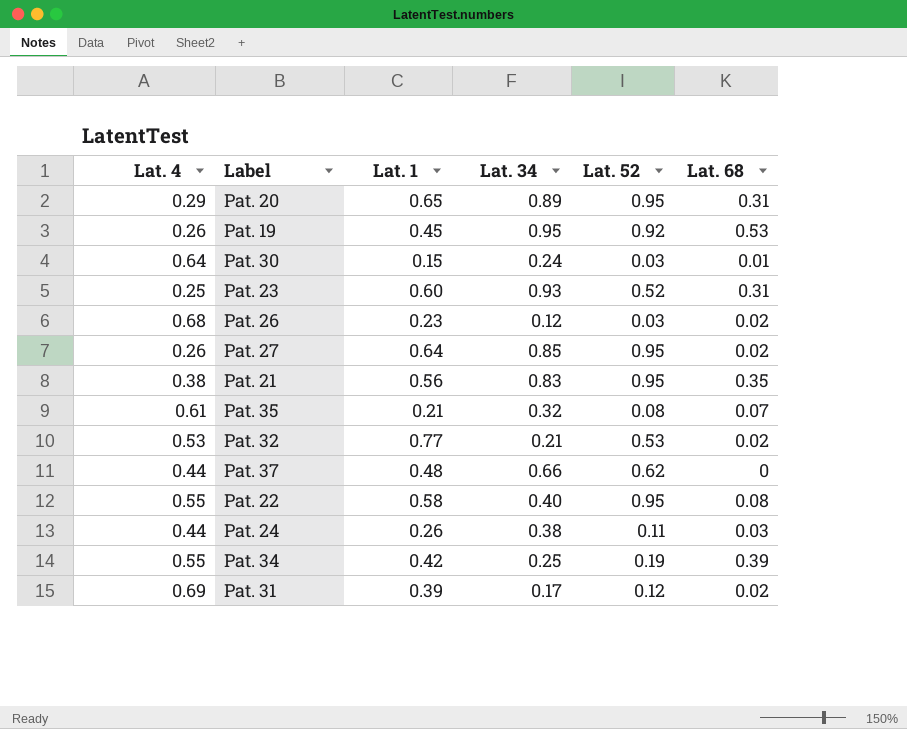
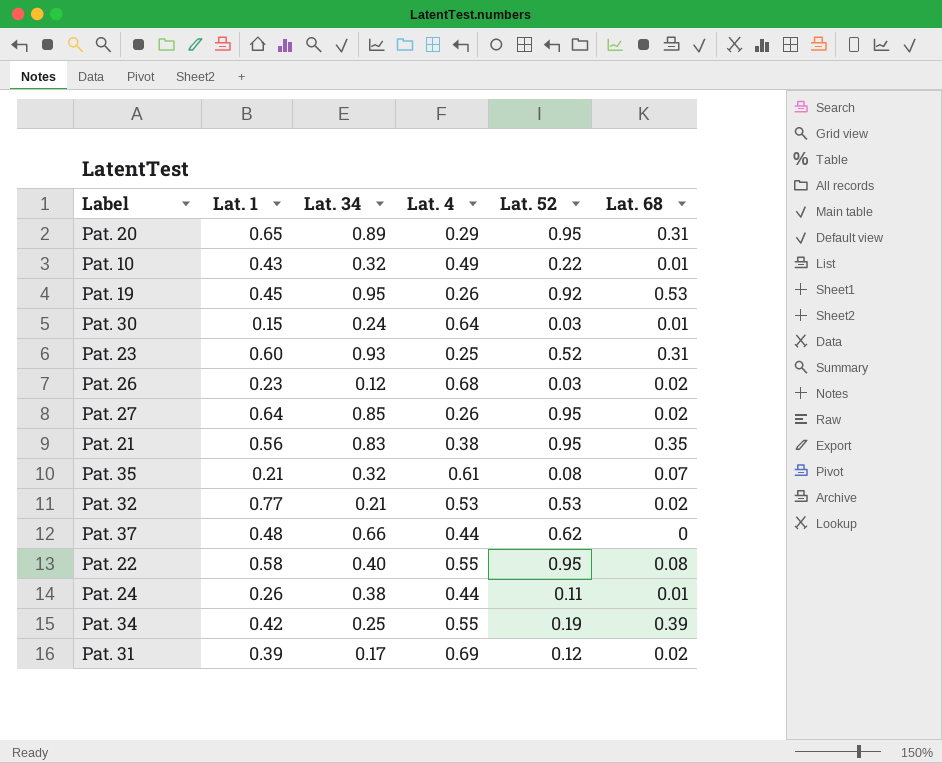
column Lat. 4 | position: 1 -> 4
row Pat. 10: none -> 0.43 | 0.32 | 0.49 | 0.22 | 0.01
Pat. 24 | Lat. 68: 0.03 -> 0.01

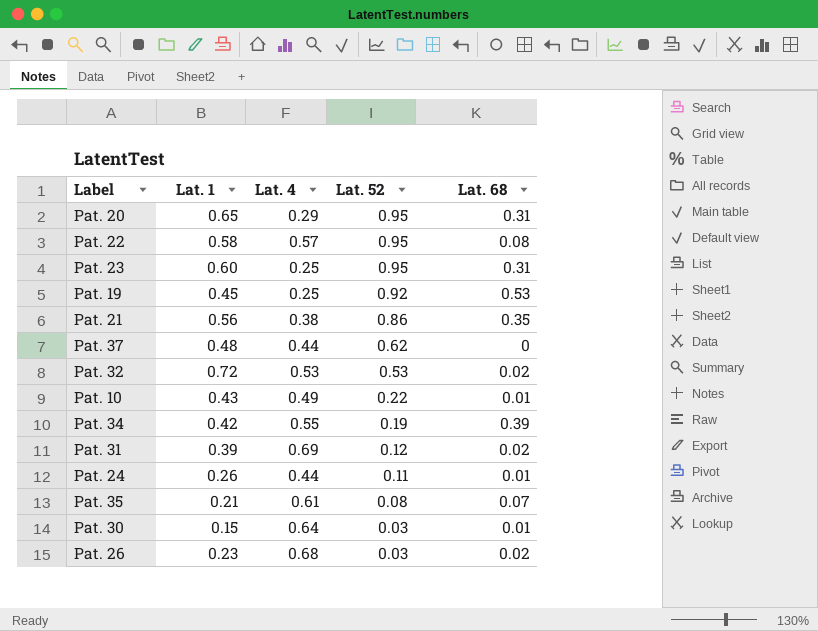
row order: none -> Lat. 52 descending
column Lat. 34 | position: 3 -> none
row Pat. 27: 0.64 | 0.85 | 0.26 | 0.95 | 0.02 -> none
Pat. 22 | Lat. 4: 0.55 -> 0.57
Pat. 23 | Lat. 52: 0.52 -> 0.95
Pat. 19 | Lat. 4: 0.26 -> 0.25
Pat. 21 | Lat. 52: 0.95 -> 0.86
Pat. 32 | Lat. 1: 0.77 -> 0.72

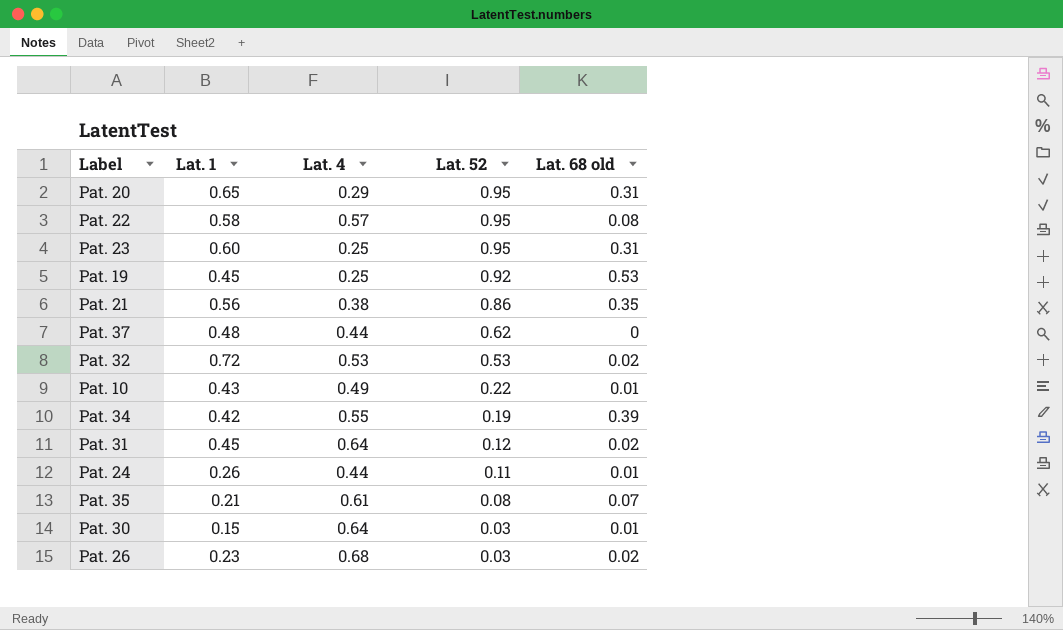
column name: Lat. 68 -> Lat. 68 old
Pat. 31 | Lat. 1: 0.39 -> 0.45
Pat. 31 | Lat. 4: 0.69 -> 0.64

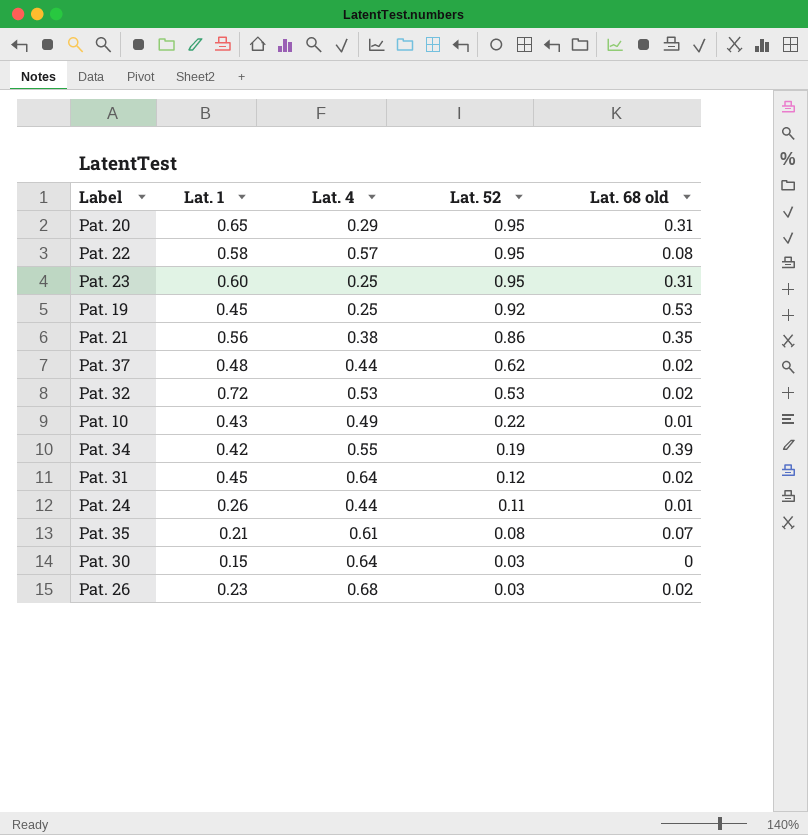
Pat. 37 | Lat. 68 old: 0 -> 0.02
Pat. 30 | Lat. 68 old: 0.01 -> 0

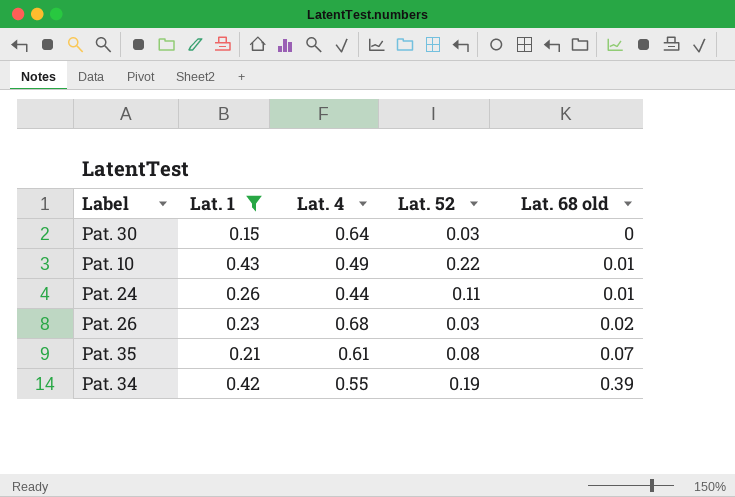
filter: none -> Lat. 1 <= 0.43
row order: Lat. 52 descending -> Lat. 68 old ascending

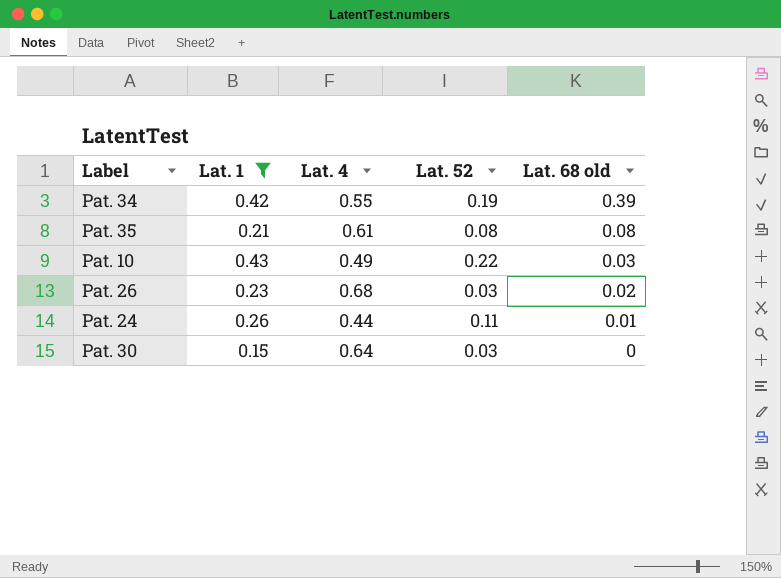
row order: Lat. 68 old ascending -> Lat. 68 old descending
Pat. 35 | Lat. 68 old: 0.07 -> 0.08
Pat. 10 | Lat. 68 old: 0.01 -> 0.03

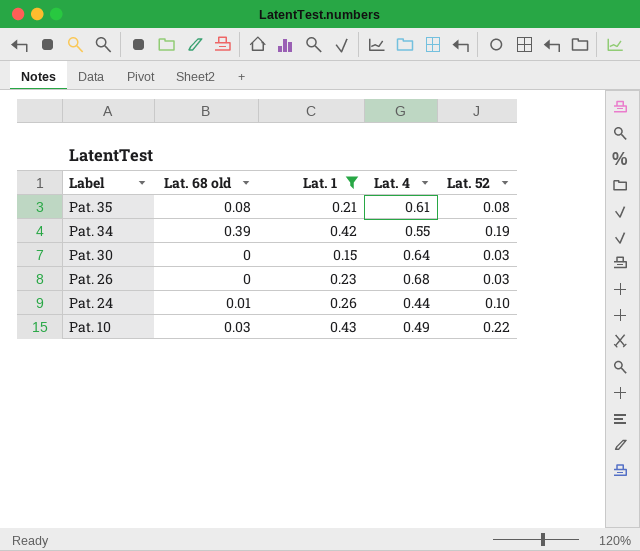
row order: Lat. 68 old descending -> Label descending
column Lat. 68 old | position: 5 -> 2
Pat. 26 | Lat. 68 old: 0.02 -> 0
Pat. 24 | Lat. 52: 0.11 -> 0.10

